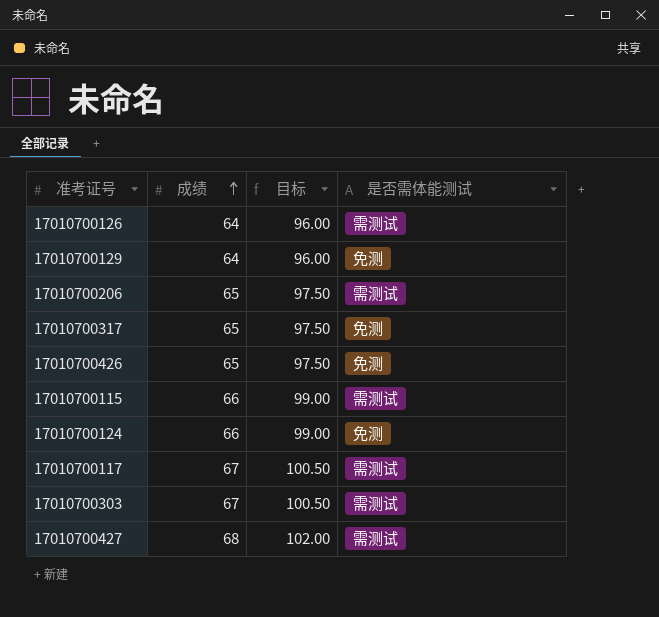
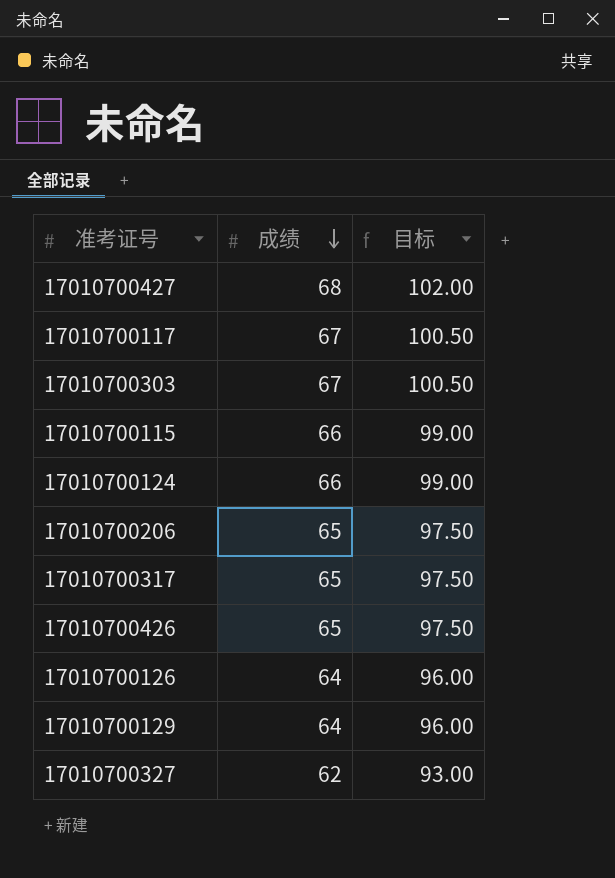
row order: 成绩 ascending -> 成绩 descending
column 是否需体能测试 | position: 4 -> none
row 17010700327: none -> 62 | 93.00

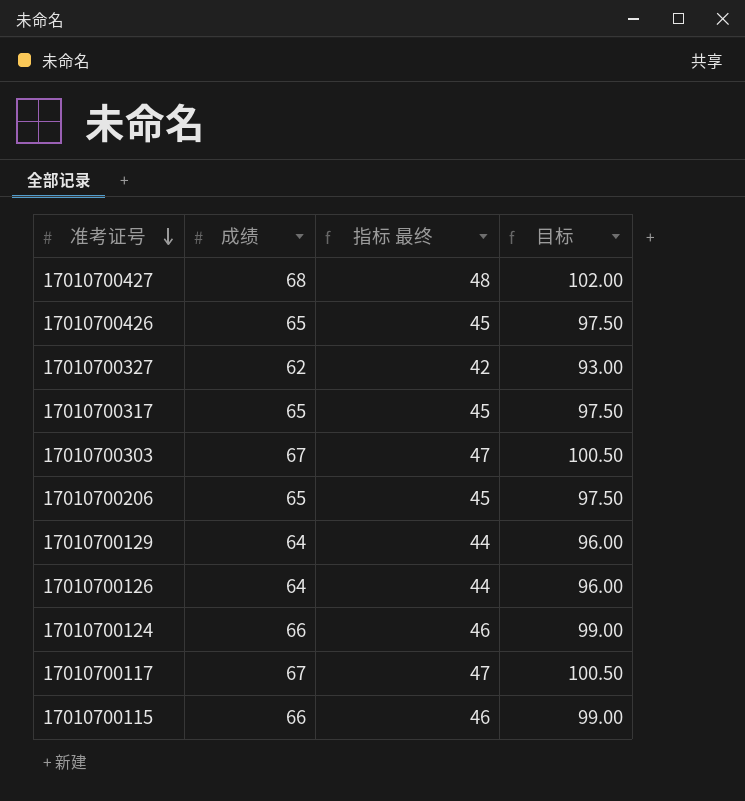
row order: 成绩 descending -> 准考证号 descending
column 指标 最终 | formula: none -> [成绩] - 20

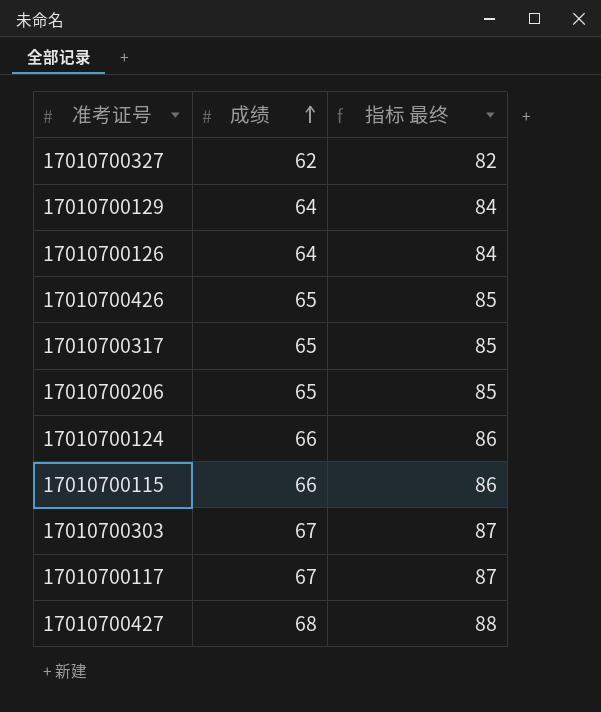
row order: 准考证号 descending -> 成绩 ascending
column 目标 | formula: [成绩] * 1.5 -> none
column 指标 最终 | formula: [成绩] - 20 -> [成绩] + 20

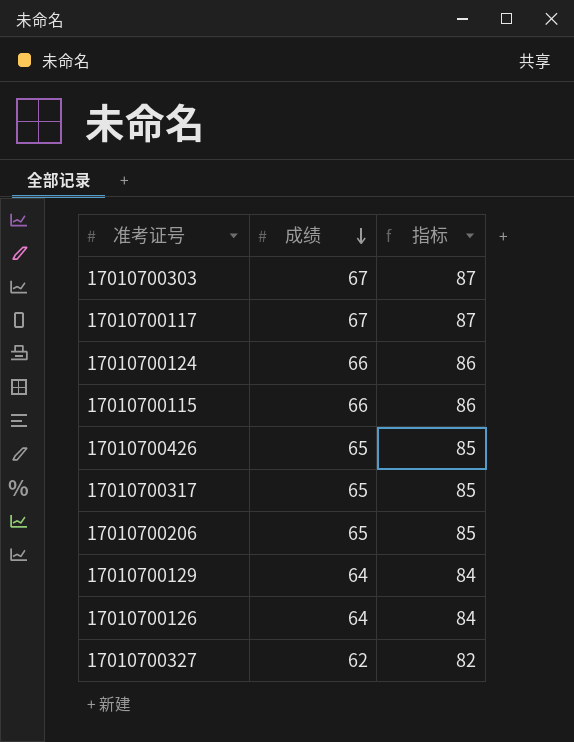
row order: 成绩 ascending -> 成绩 descending
column name: 指标 最终 -> 指标
row 17010700427: 68 | 88 -> none

